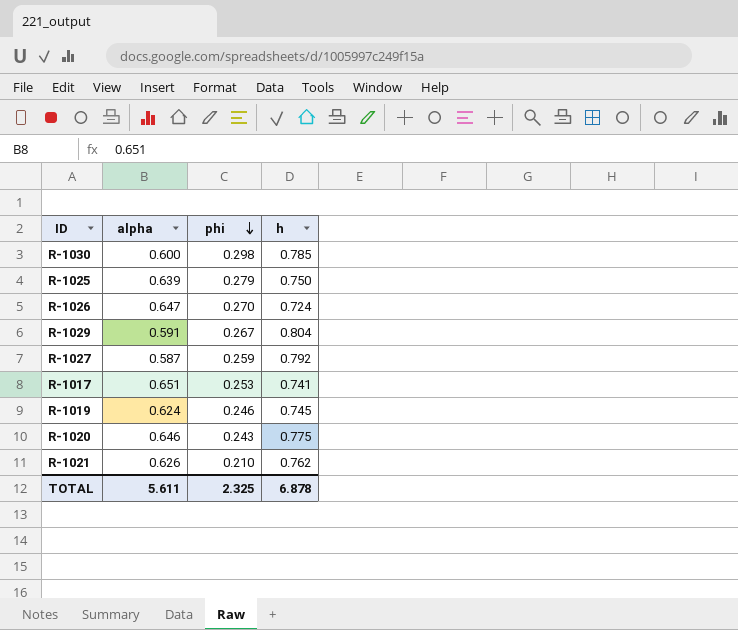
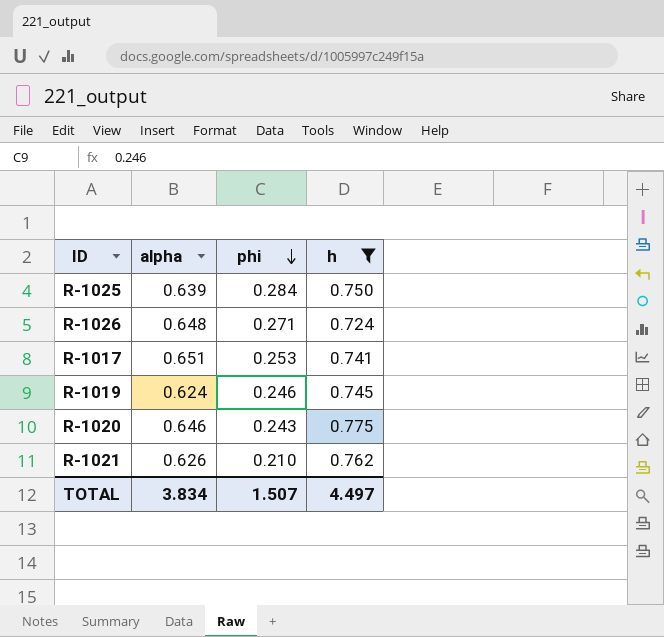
filter: none -> h <= 0.775
R-1025 | phi: 0.279 -> 0.284
R-1026 | alpha: 0.647 -> 0.648
R-1026 | phi: 0.270 -> 0.271
TOTAL | alpha: 5.611 -> 3.834
TOTAL | phi: 2.325 -> 1.507
TOTAL | h: 6.878 -> 4.497

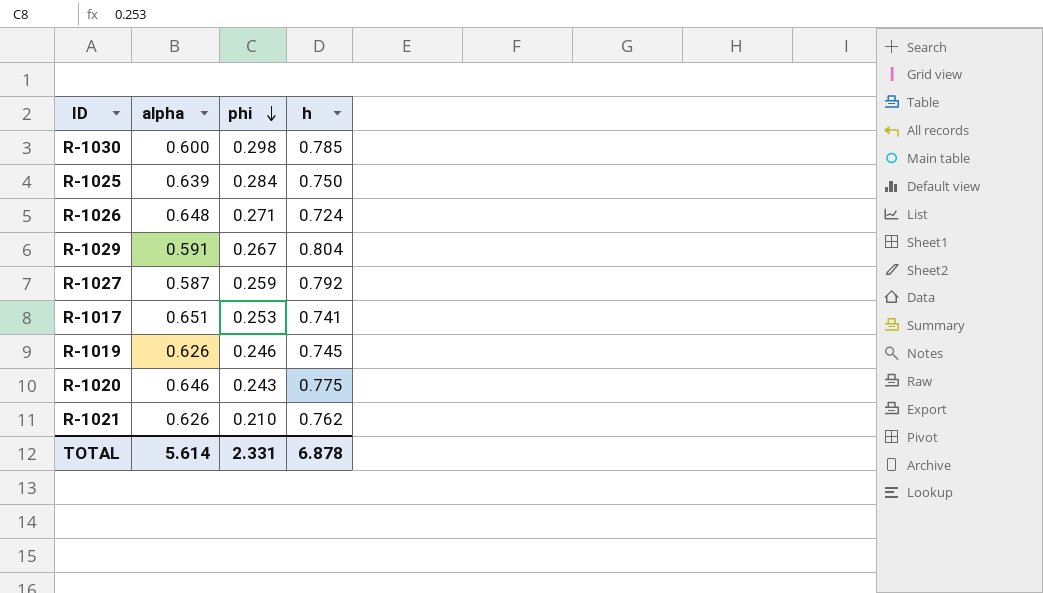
filter: h <= 0.775 -> none
R-1019 | alpha: 0.624 -> 0.626
TOTAL | alpha: 3.834 -> 5.614
TOTAL | phi: 1.507 -> 2.331
TOTAL | h: 4.497 -> 6.878

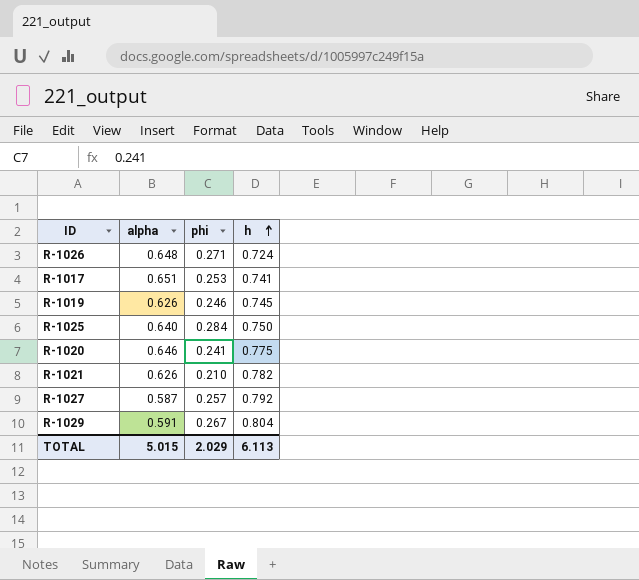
row order: phi descending -> h ascending
row R-1030: 0.600 | 0.298 | 0.785 -> none
R-1025 | alpha: 0.639 -> 0.640
R-1020 | phi: 0.243 -> 0.241
R-1021 | h: 0.762 -> 0.782
R-1027 | phi: 0.259 -> 0.257
TOTAL | alpha: 5.614 -> 5.015
TOTAL | phi: 2.331 -> 2.029
TOTAL | h: 6.878 -> 6.113

